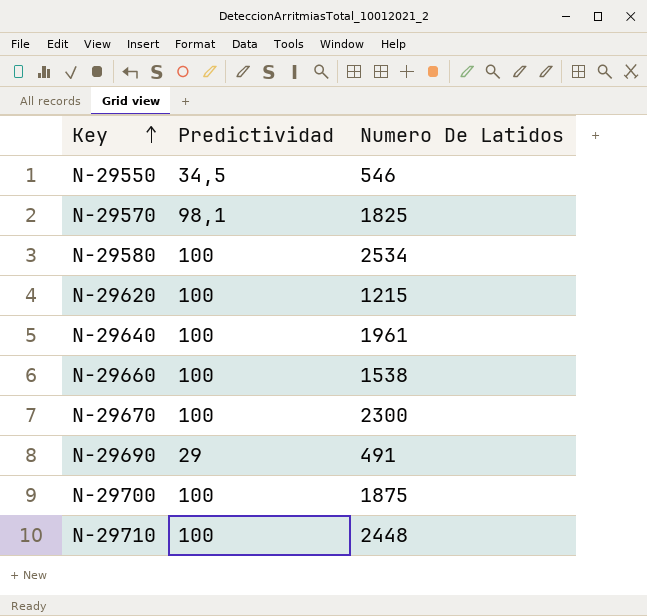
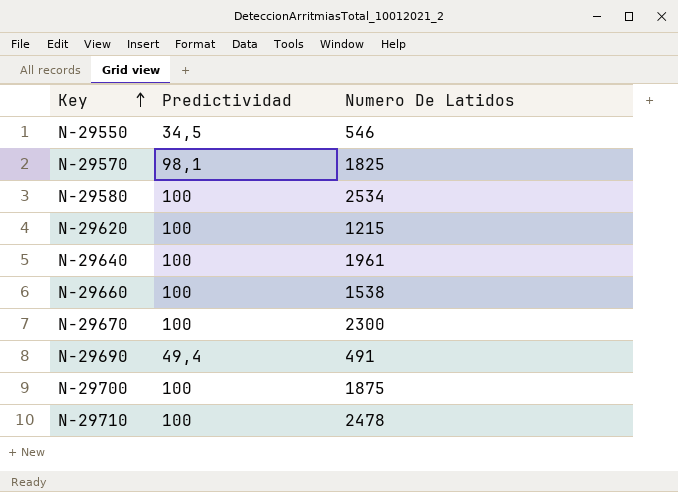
N-29690 | Predictividad: 29 -> 49,4
N-29710 | Numero De Latidos: 2448 -> 2478

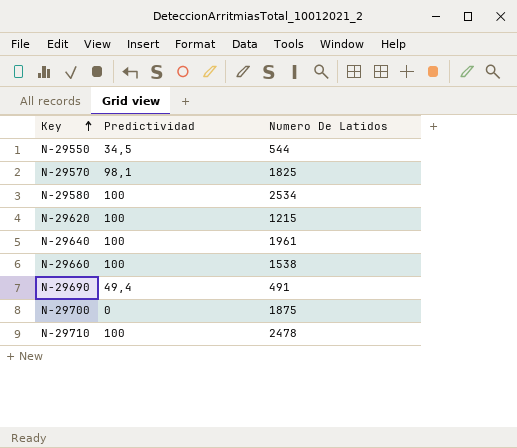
row N-29670: 100 | 2300 -> none
N-29550 | Numero De Latidos: 546 -> 544
N-29700 | Predictividad: 100 -> 0

